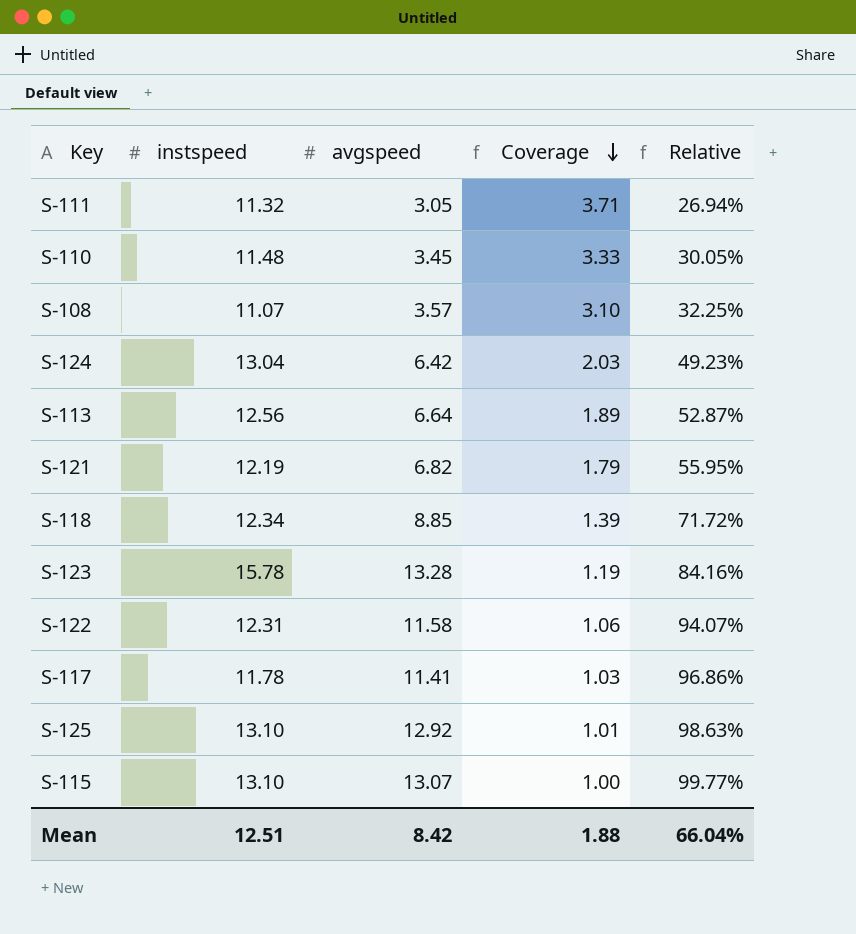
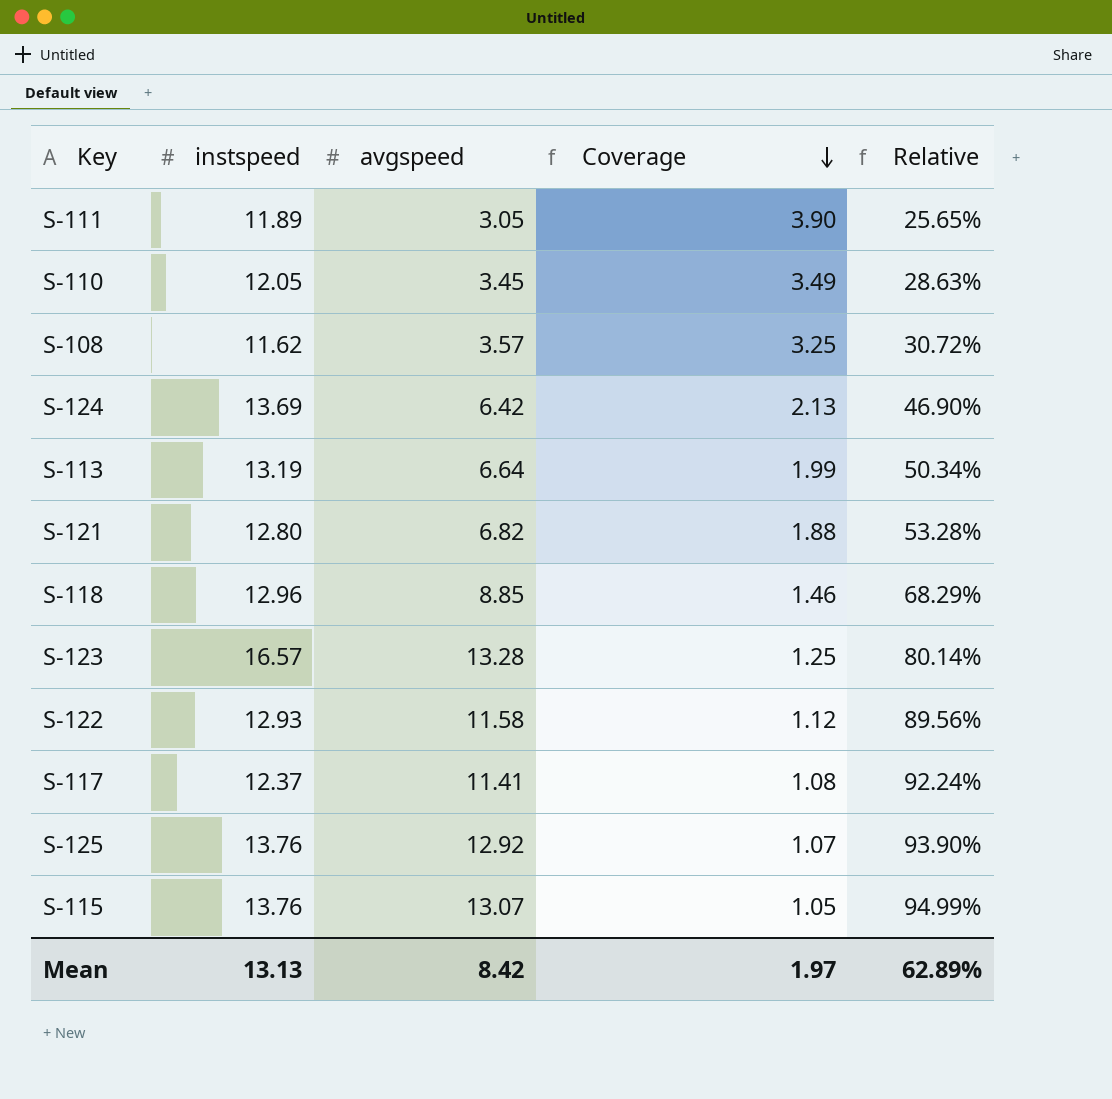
S-111 | instspeed: 11.32 -> 11.89
S-111 | Coverage: 3.71 -> 3.90
S-111 | Relative: 26.94% -> 25.65%
S-110 | instspeed: 11.48 -> 12.05
S-110 | Coverage: 3.33 -> 3.49
S-110 | Relative: 30.05% -> 28.63%
S-108 | instspeed: 11.07 -> 11.62
S-108 | Coverage: 3.10 -> 3.25
S-108 | Relative: 32.25% -> 30.72%
S-124 | instspeed: 13.04 -> 13.69
S-124 | Coverage: 2.03 -> 2.13
S-124 | Relative: 49.23% -> 46.90%
S-113 | instspeed: 12.56 -> 13.19
S-113 | Coverage: 1.89 -> 1.99
S-113 | Relative: 52.87% -> 50.34%
S-121 | instspeed: 12.19 -> 12.80
S-121 | Coverage: 1.79 -> 1.88
S-121 | Relative: 55.95% -> 53.28%
S-118 | instspeed: 12.34 -> 12.96
S-118 | Coverage: 1.39 -> 1.46
S-118 | Relative: 71.72% -> 68.29%
S-123 | instspeed: 15.78 -> 16.57
S-123 | Coverage: 1.19 -> 1.25
S-123 | Relative: 84.16% -> 80.14%
S-122 | instspeed: 12.31 -> 12.93
S-122 | Coverage: 1.06 -> 1.12
S-122 | Relative: 94.07% -> 89.56%
S-117 | instspeed: 11.78 -> 12.37
S-117 | Coverage: 1.03 -> 1.08
S-117 | Relative: 96.86% -> 92.24%
S-125 | instspeed: 13.10 -> 13.76
S-125 | Coverage: 1.01 -> 1.07
S-125 | Relative: 98.63% -> 93.90%
S-115 | instspeed: 13.10 -> 13.76
S-115 | Coverage: 1.00 -> 1.05
S-115 | Relative: 99.77% -> 94.99%
Mean | instspeed: 12.51 -> 13.13
Mean | Coverage: 1.88 -> 1.97
Mean | Relative: 66.04% -> 62.89%

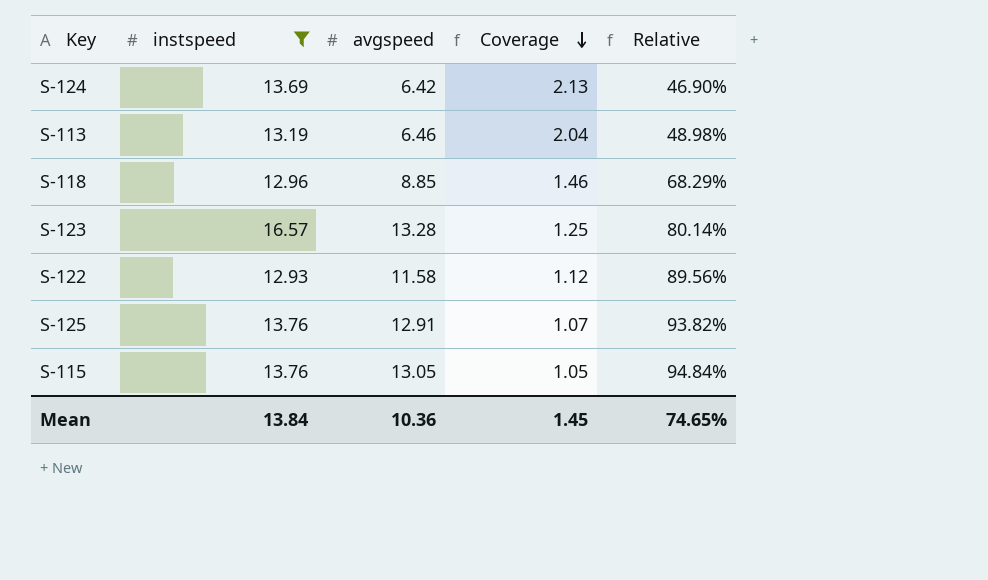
filter: none -> instspeed >= 12.93
S-113 | avgspeed: 6.64 -> 6.46
S-113 | Coverage: 1.99 -> 2.04
S-113 | Relative: 50.34% -> 48.98%
S-125 | avgspeed: 12.92 -> 12.91
S-125 | Relative: 93.90% -> 93.82%
S-115 | avgspeed: 13.07 -> 13.05
S-115 | Relative: 94.99% -> 94.84%
Mean | instspeed: 13.13 -> 13.84
Mean | avgspeed: 8.42 -> 10.36
Mean | Coverage: 1.97 -> 1.45
Mean | Relative: 62.89% -> 74.65%

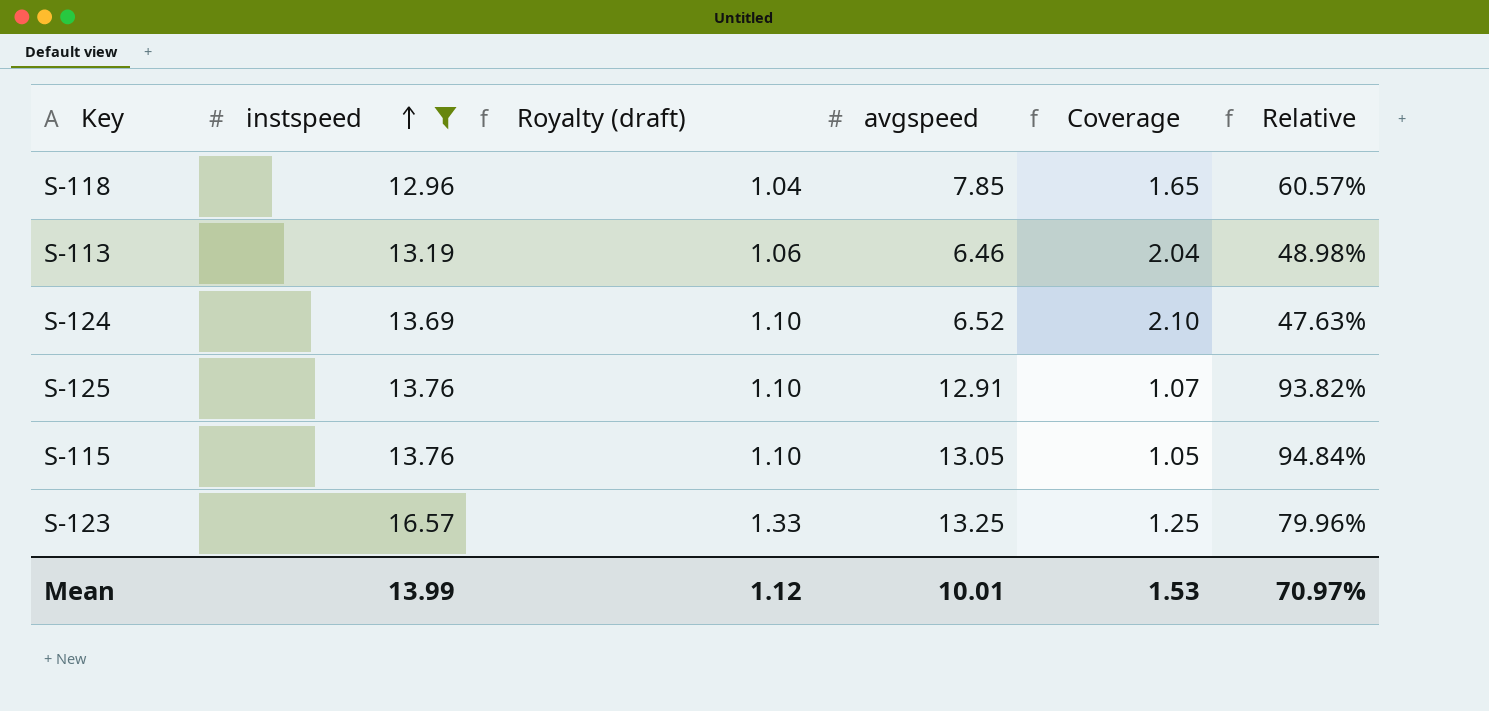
row order: Coverage descending -> instspeed ascending
column Royalty (draft) | formula: none -> [instspeed] * 0.08
row S-122: 12.93 | 11.58 | 1.12 | 89.56% -> none
S-118 | avgspeed: 8.85 -> 7.85
S-118 | Coverage: 1.46 -> 1.65
S-118 | Relative: 68.29% -> 60.57%
S-124 | avgspeed: 6.42 -> 6.52
S-124 | Coverage: 2.13 -> 2.10
S-124 | Relative: 46.90% -> 47.63%
S-123 | avgspeed: 13.28 -> 13.25
S-123 | Relative: 80.14% -> 79.96%
Mean | instspeed: 13.84 -> 13.99
Mean | avgspeed: 10.36 -> 10.01
Mean | Coverage: 1.45 -> 1.53
Mean | Relative: 74.65% -> 70.97%

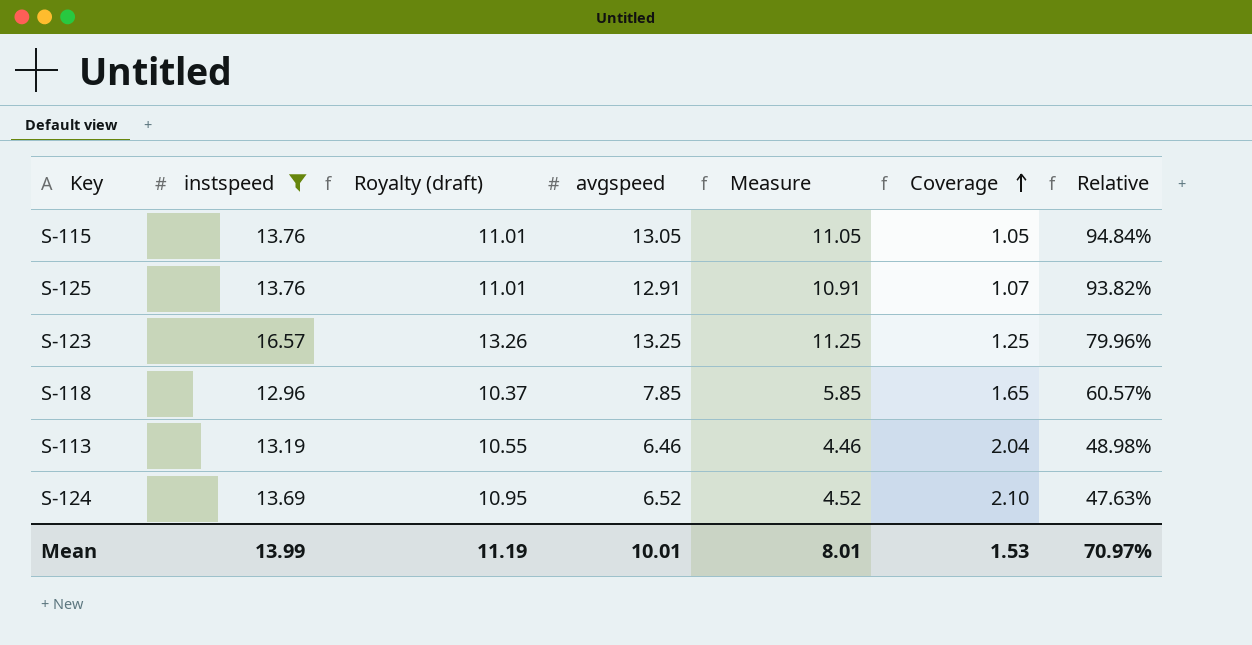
row order: instspeed ascending -> Coverage ascending
column Royalty (draft) | formula: [instspeed] * 0.08 -> [instspeed] * 0.8
column Measure | formula: none -> [avgspeed] - 2
Mean | Royalty (draft): 1.12 -> 11.19

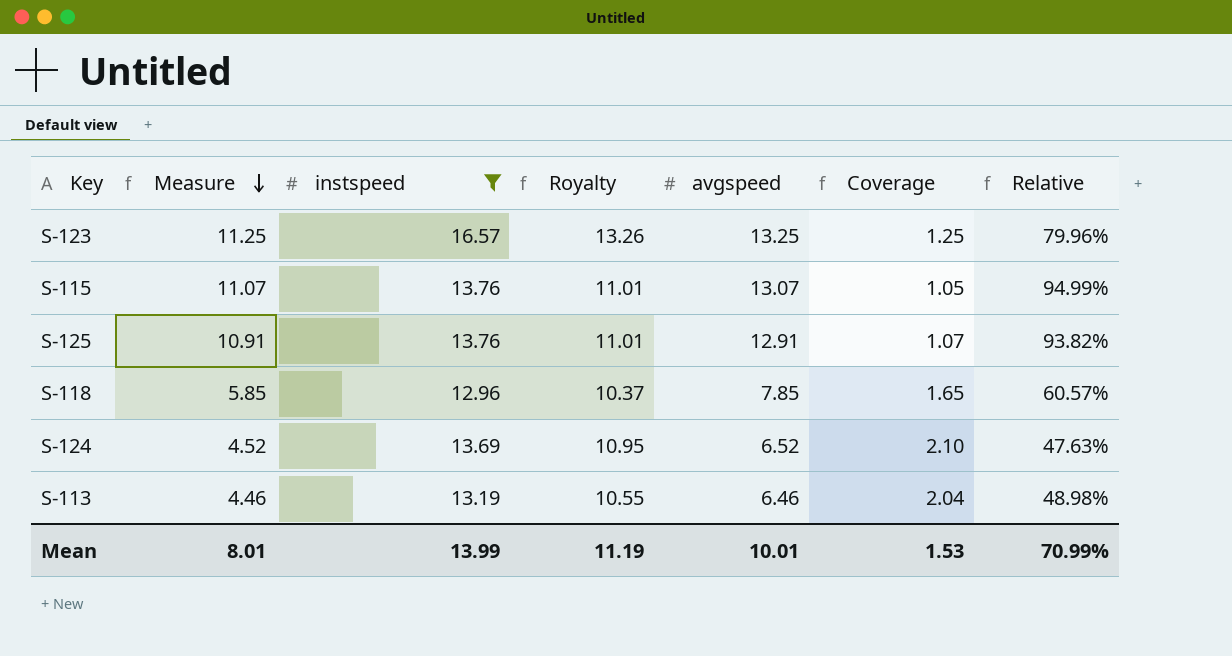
row order: Coverage ascending -> Measure descending
column Measure | position: 5 -> 2
column name: Royalty (draft) -> Royalty
S-115 | Measure: 11.05 -> 11.07
S-115 | avgspeed: 13.05 -> 13.07
S-115 | Relative: 94.84% -> 94.99%
Mean | Relative: 70.97% -> 70.99%

